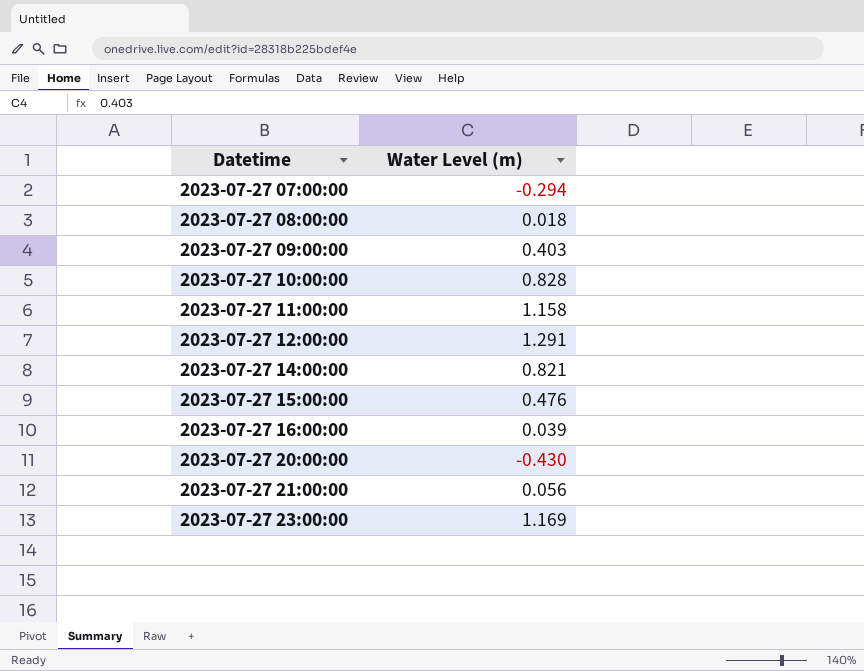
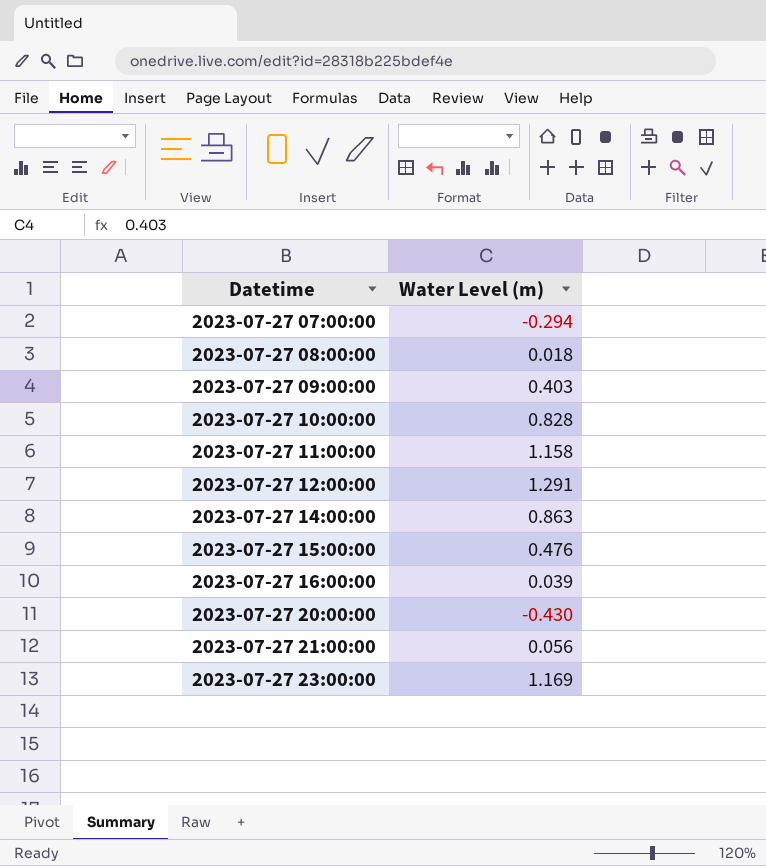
2023-07-27 14:00:00 | Water Level (m): 0.821 -> 0.863

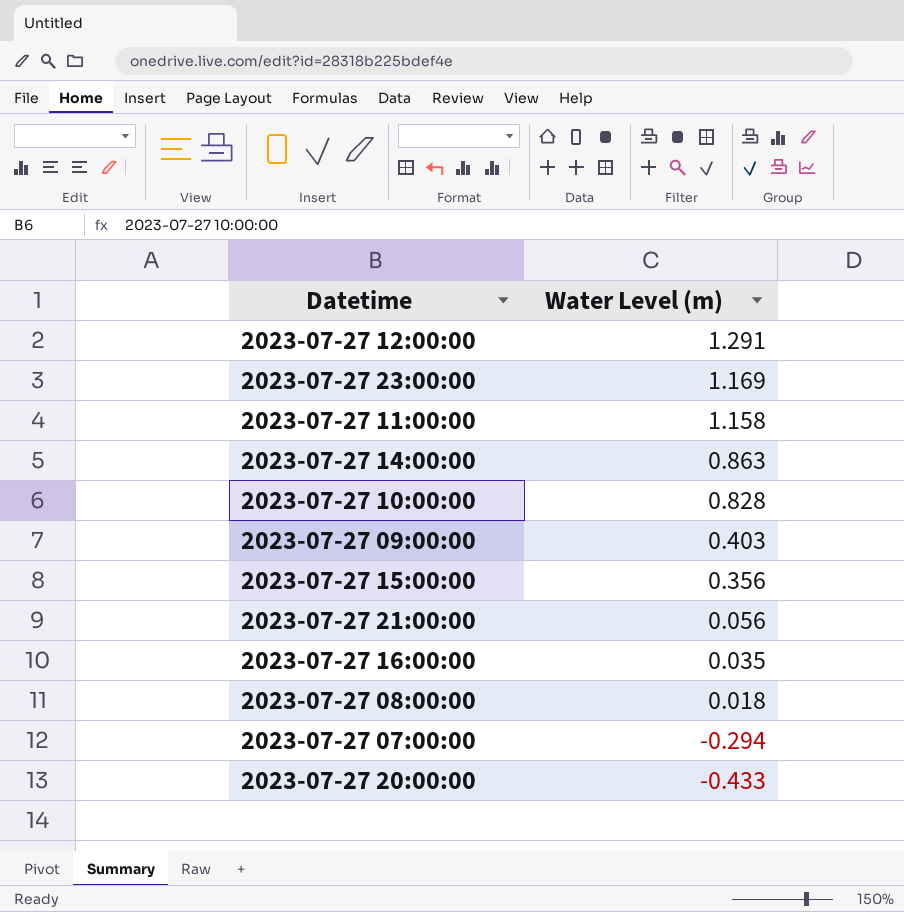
row order: Datetime ascending -> Water Level (m) descending
2023-07-27 15:00:00 | Water Level (m): 0.476 -> 0.356
2023-07-27 16:00:00 | Water Level (m): 0.039 -> 0.035
2023-07-27 20:00:00 | Water Level (m): -0.430 -> -0.433

